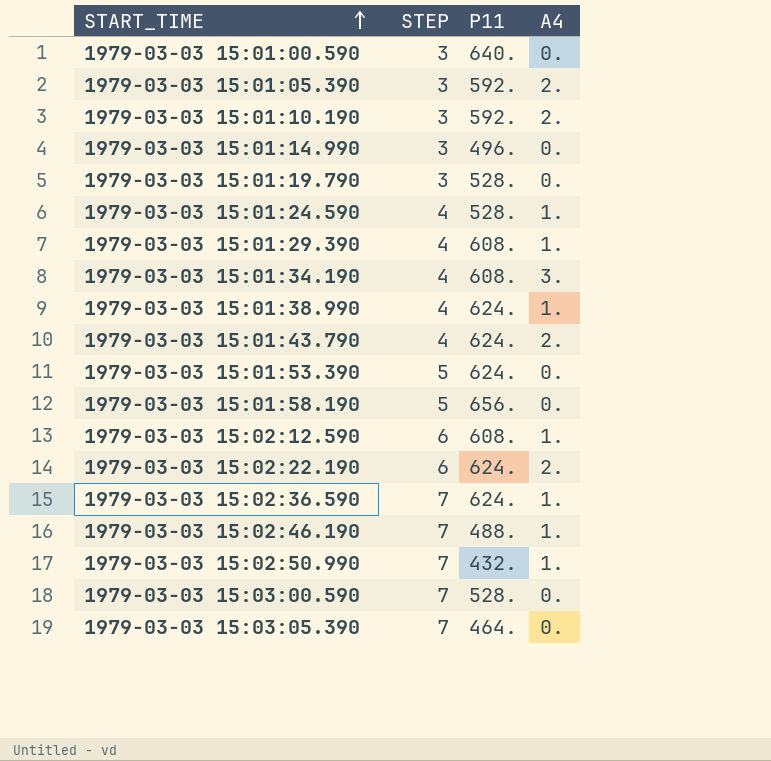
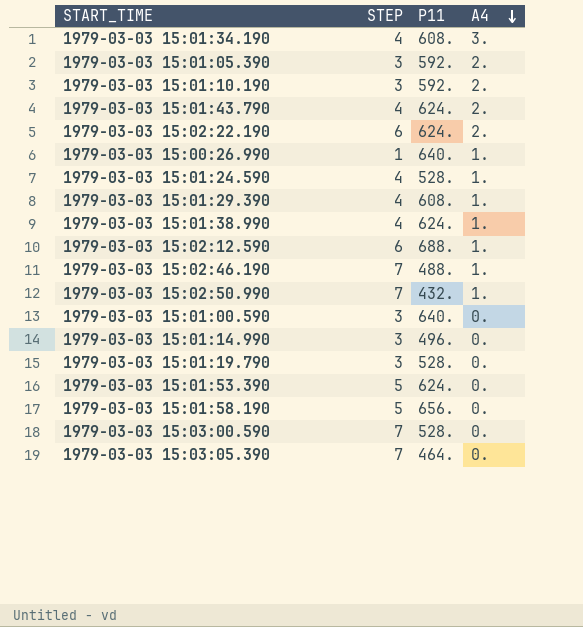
row order: START_TIME ascending -> A4 descending
row 1979-03-03 15:02:36.590: 7 | 624. | 1. -> none
row 1979-03-03 15:00:26.990: none -> 1 | 640. | 1.
1979-03-03 15:02:12.590 | P11: 608. -> 688.

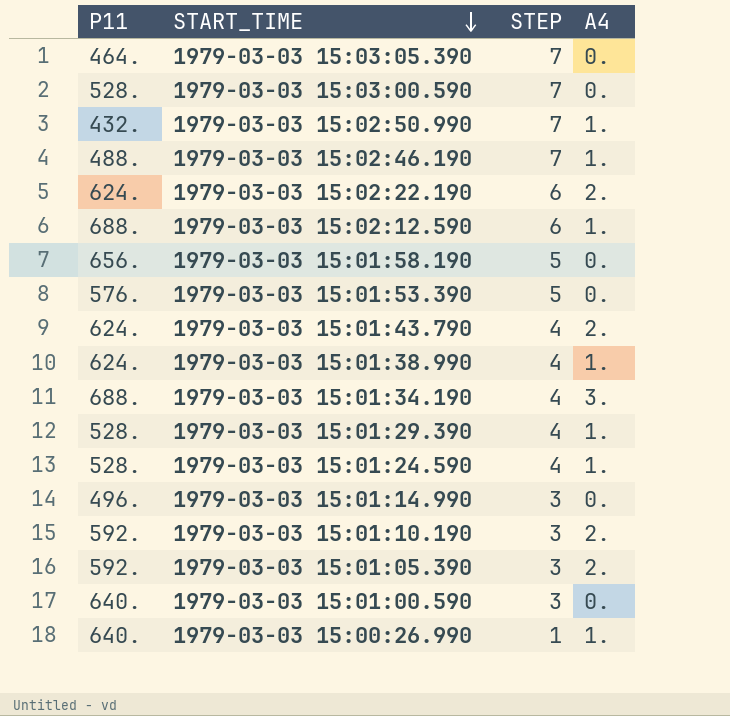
row order: A4 descending -> START_TIME descending
column P11 | position: 3 -> 1
row 1979-03-03 15:01:19.790: 3 | 528. | 0. -> none
1979-03-03 15:01:53.390 | P11: 624. -> 576.
1979-03-03 15:01:34.190 | P11: 608. -> 688.
1979-03-03 15:01:29.390 | P11: 608. -> 528.

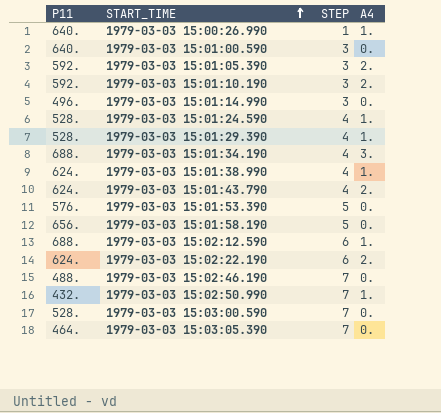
row order: START_TIME descending -> START_TIME ascending
1979-03-03 15:02:46.190 | A4: 1. -> 0.

